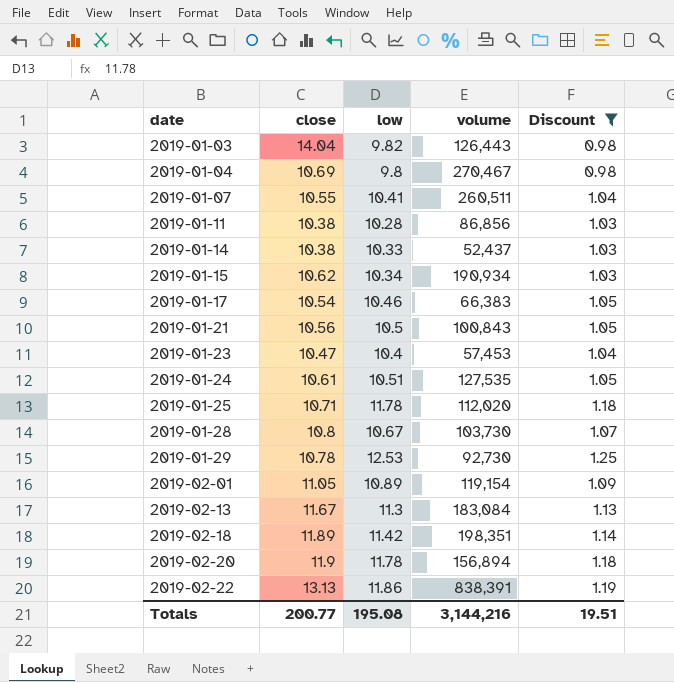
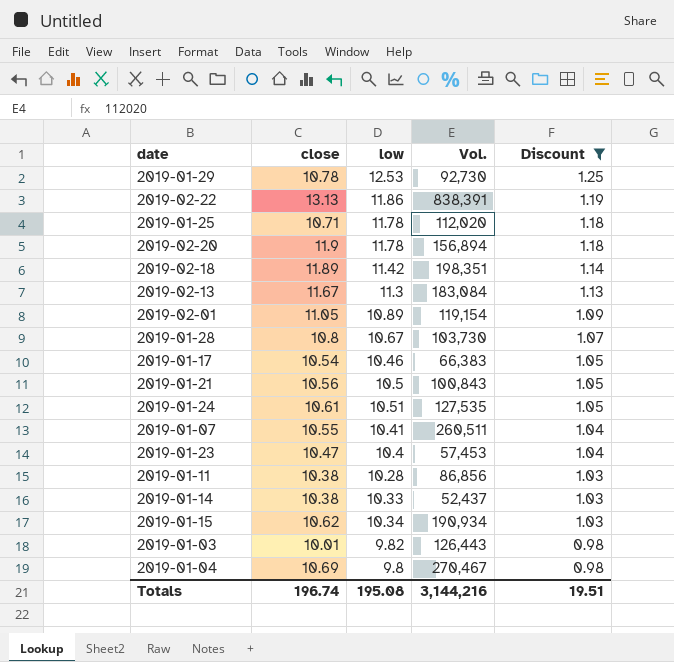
row order: date ascending -> Discount descending
column name: volume -> Vol.
2019-01-03 | close: 14.04 -> 10.01
Totals | close: 200.77 -> 196.74

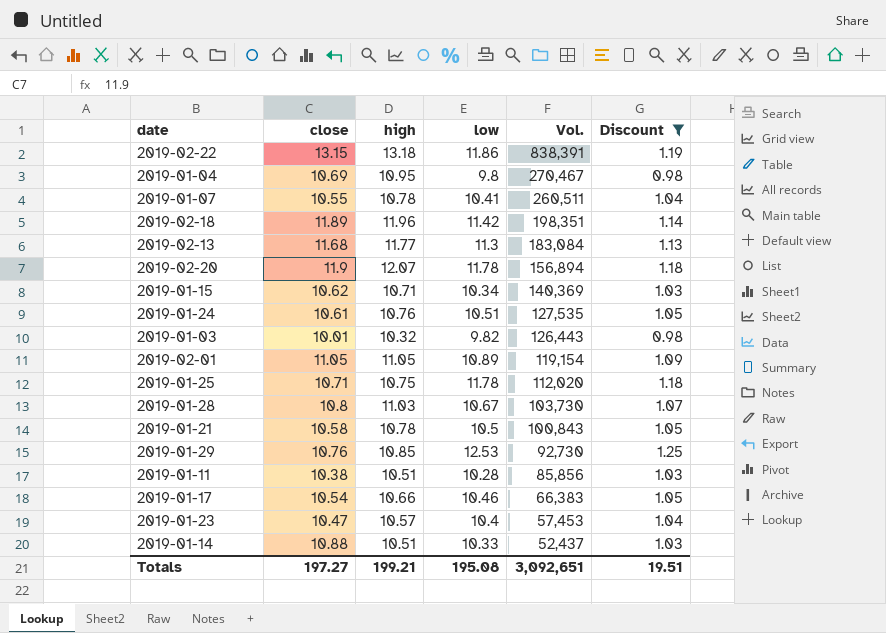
row order: Discount descending -> Vol. descending
column high | position: none -> 3
2019-02-22 | close: 13.13 -> 13.15
2019-02-13 | close: 11.67 -> 11.68
2019-01-15 | Vol.: 190,934 -> 140,369
2019-01-21 | close: 10.56 -> 10.58
2019-01-29 | close: 10.78 -> 10.76
2019-01-11 | Vol.: 86,856 -> 85,856
2019-01-14 | close: 10.38 -> 10.88
Totals | close: 196.74 -> 197.27
Totals | Vol.: 3,144,216 -> 3,092,651

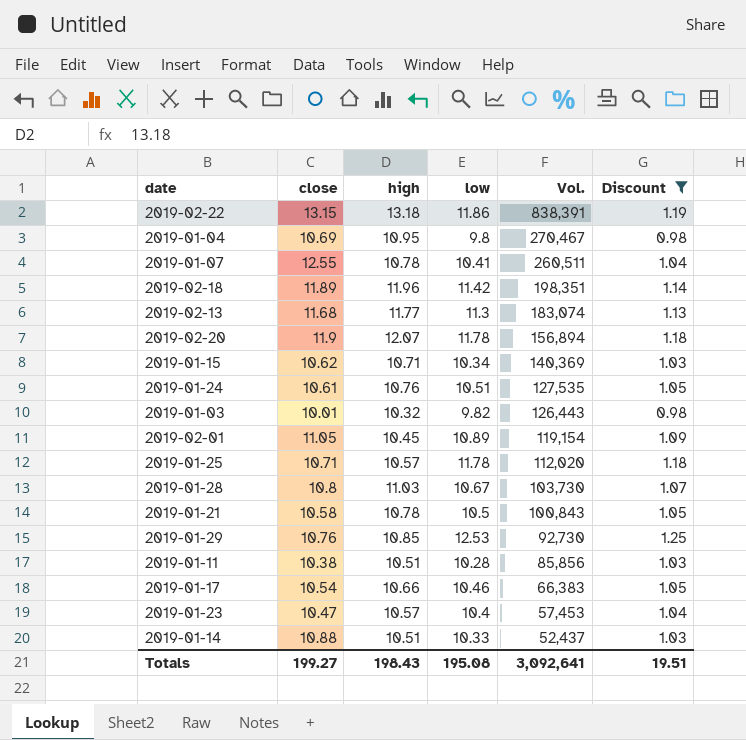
2019-01-07 | close: 10.55 -> 12.55
2019-02-13 | Vol.: 183,084 -> 183,074
2019-02-01 | high: 11.05 -> 10.45
2019-01-25 | high: 10.75 -> 10.57
Totals | close: 197.27 -> 199.27
Totals | high: 199.21 -> 198.43
Totals | Vol.: 3,092,651 -> 3,092,641

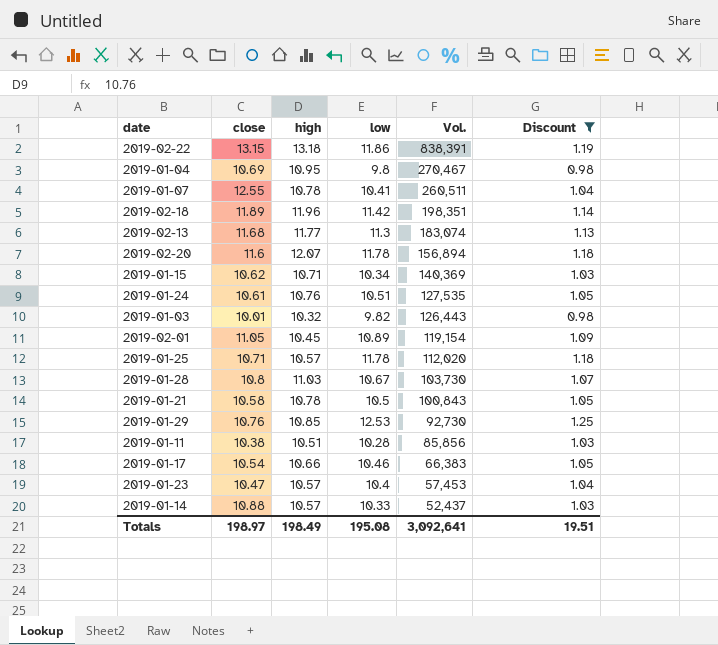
2019-02-20 | close: 11.9 -> 11.6
2019-01-14 | high: 10.51 -> 10.57
Totals | close: 199.27 -> 198.97
Totals | high: 198.43 -> 198.49

